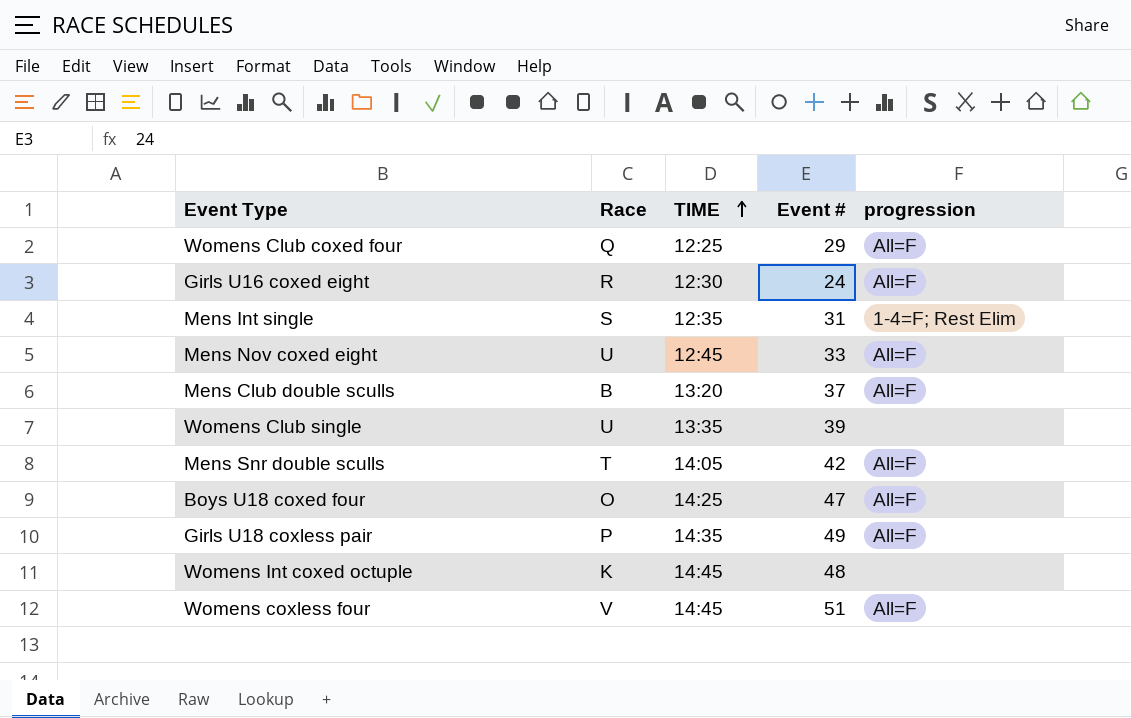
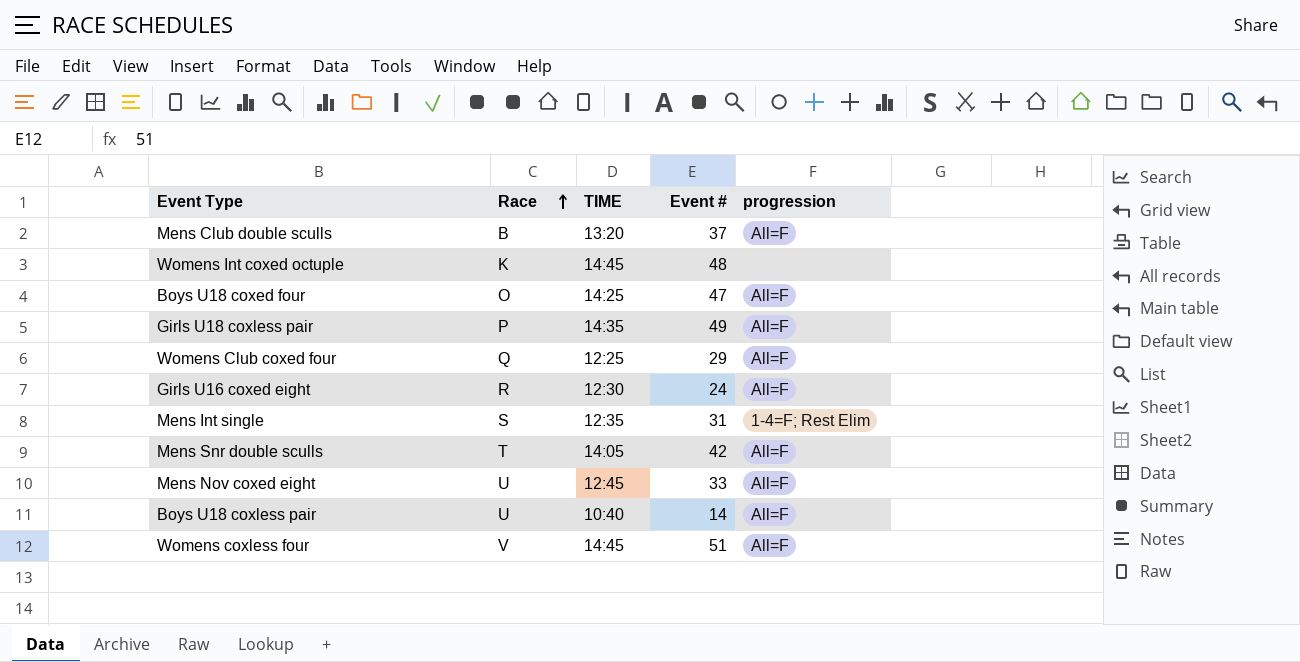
row order: TIME ascending -> Race ascending
row Womens Club single: U | 13:35 | 39 | none -> none
row Boys U18 coxless pair: none -> U | 10:40 | 14 | All=F

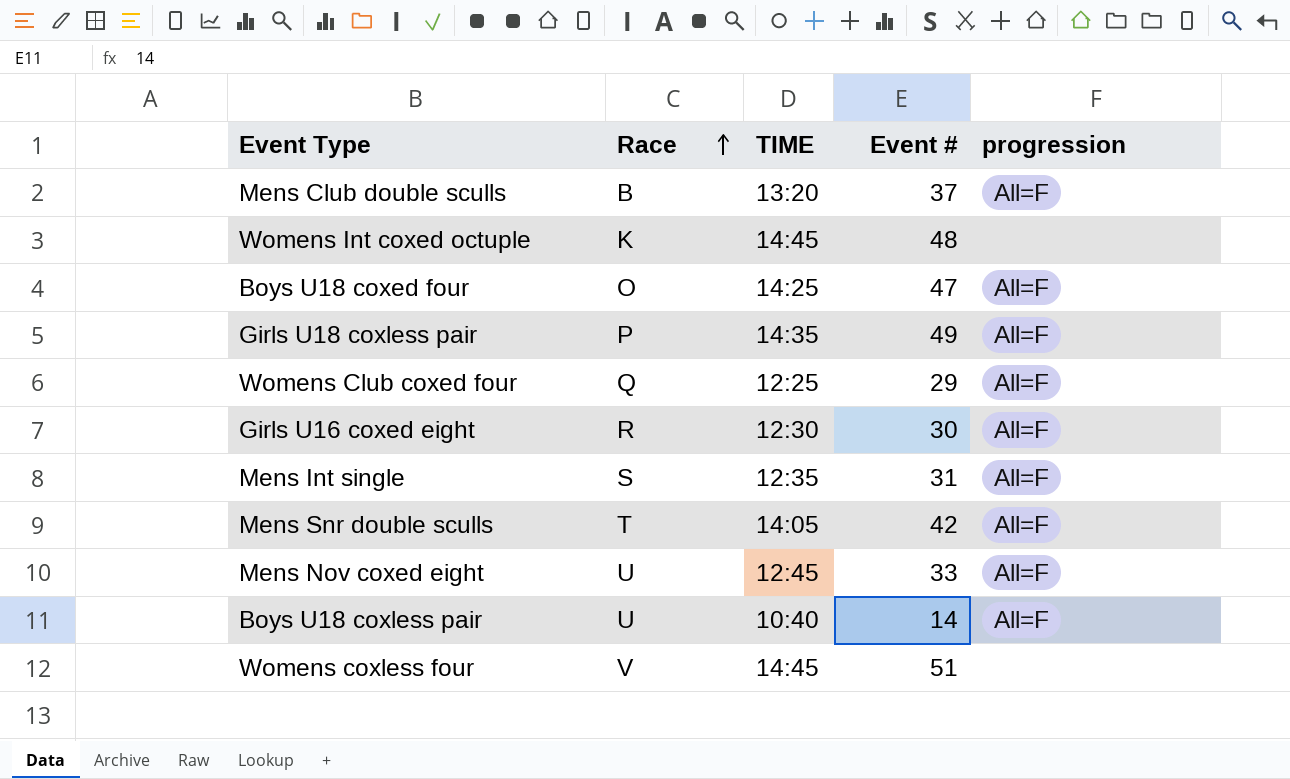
Girls U16 coxed eight | Event #: 24 -> 30
Mens Int single | progression: 1-4=F; Rest Elim -> All=F
Womens coxless four | progression: All=F -> none

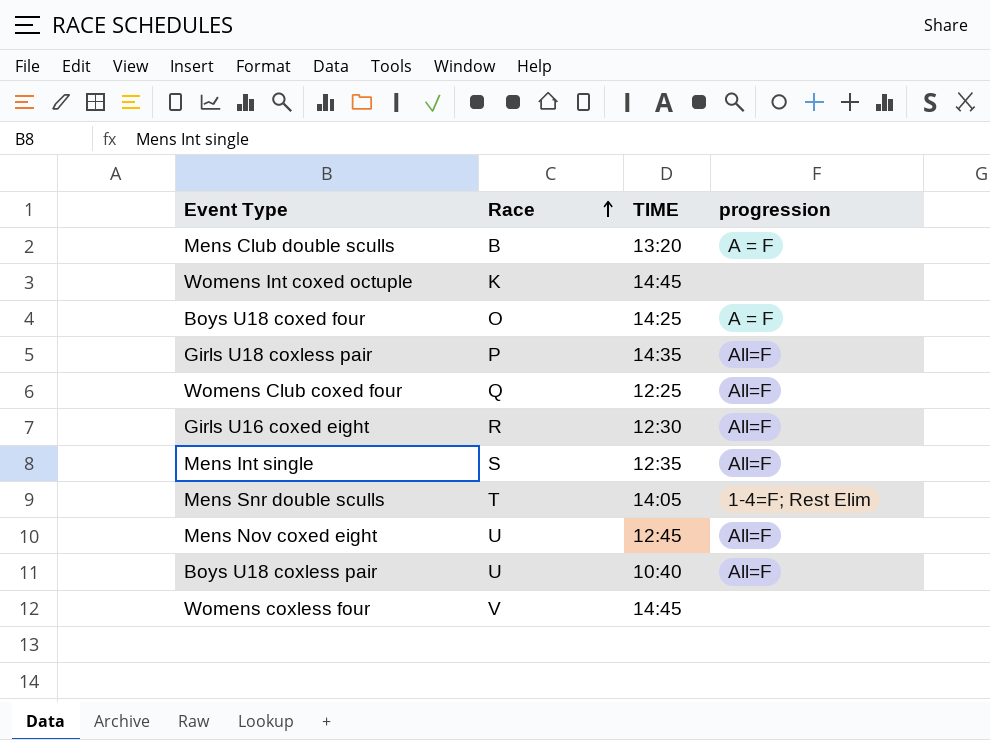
column Event # | position: 4 -> none
Mens Club double sculls | progression: All=F -> A = F
Boys U18 coxed four | progression: All=F -> A = F
Mens Snr double sculls | progression: All=F -> 1-4=F; Rest Elim

